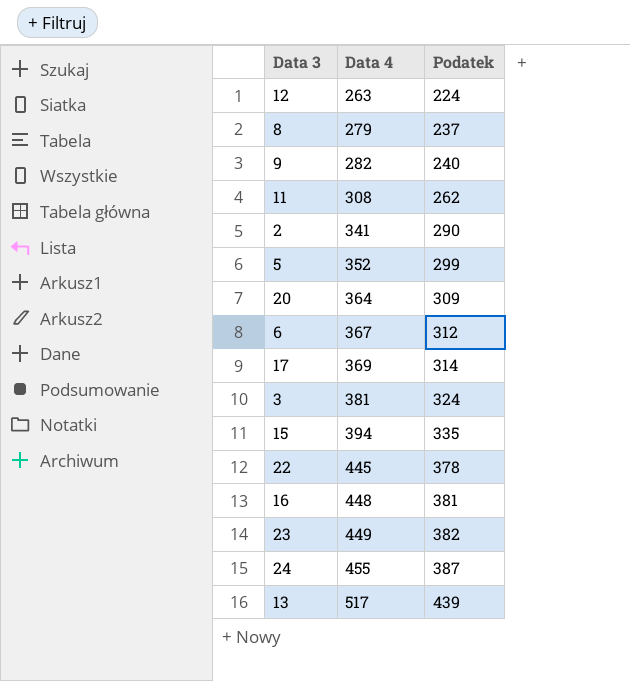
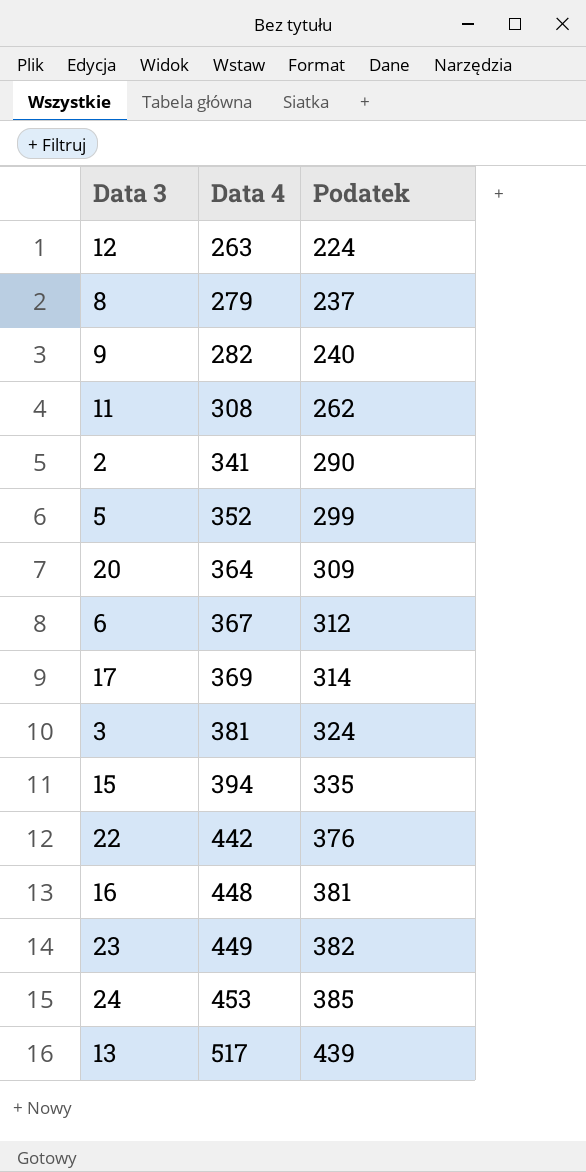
22 | Data 4: 445 -> 442
22 | Podatek: 378 -> 376
24 | Data 4: 455 -> 453
24 | Podatek: 387 -> 385

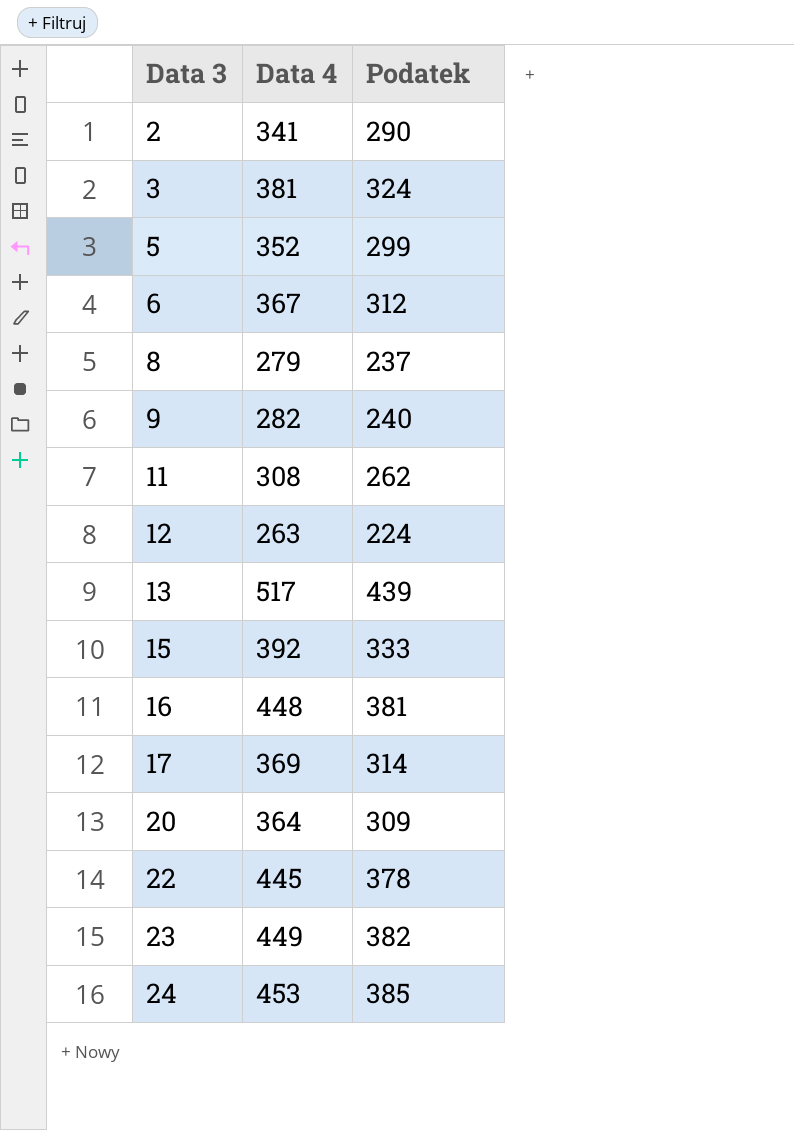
row order: Data 4 ascending -> Data 3 ascending
15 | Data 4: 394 -> 392
15 | Podatek: 335 -> 333
22 | Data 4: 442 -> 445
22 | Podatek: 376 -> 378

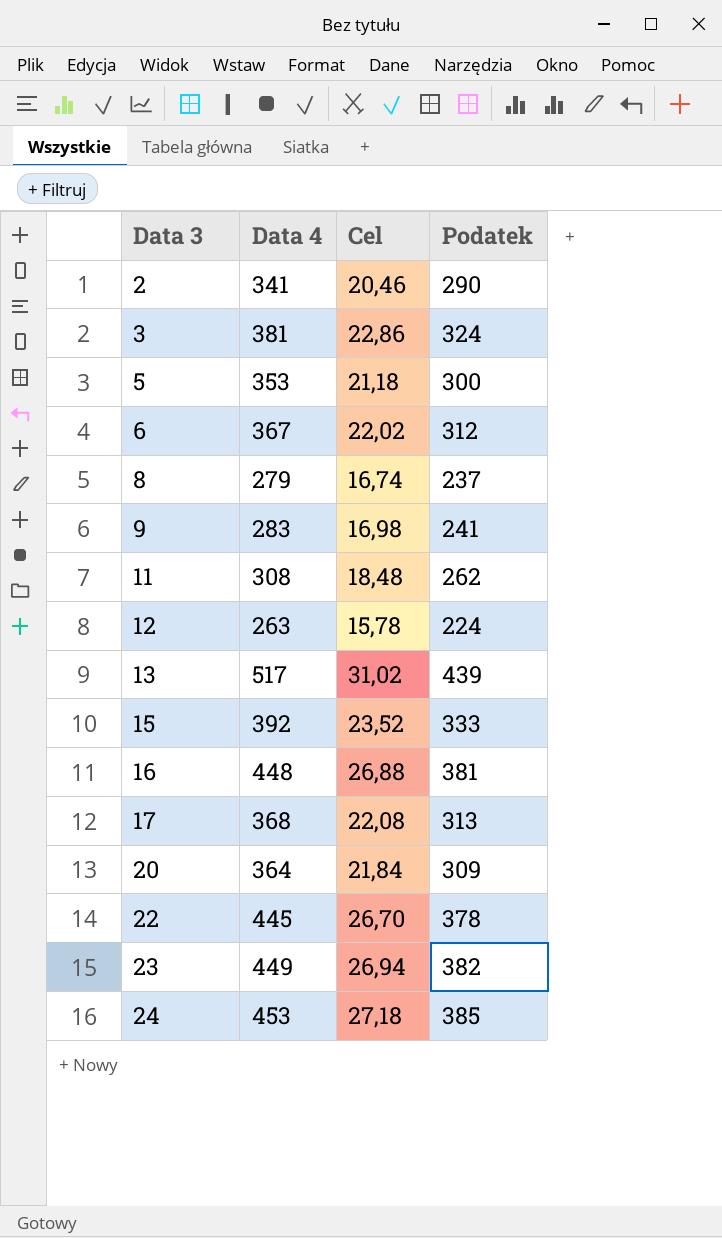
column Cel | formula: none -> [Data 4] * 0,06
5 | Data 4: 352 -> 353
5 | Podatek: 299 -> 300
9 | Data 4: 282 -> 283
9 | Podatek: 240 -> 241
17 | Data 4: 369 -> 368
17 | Podatek: 314 -> 313

